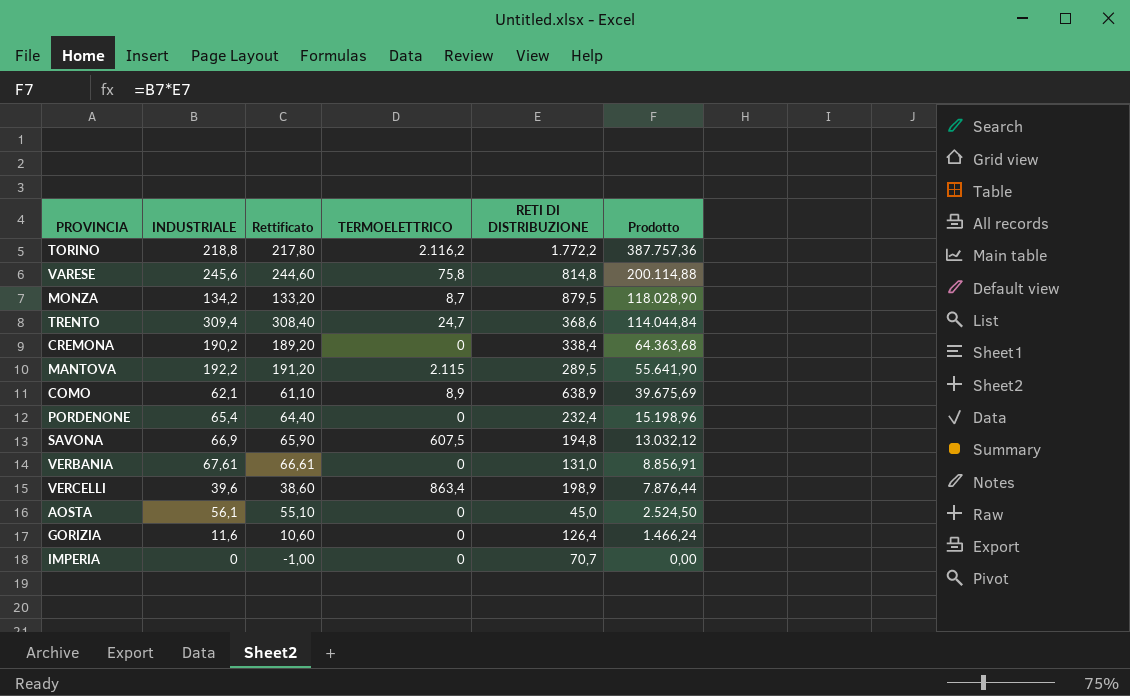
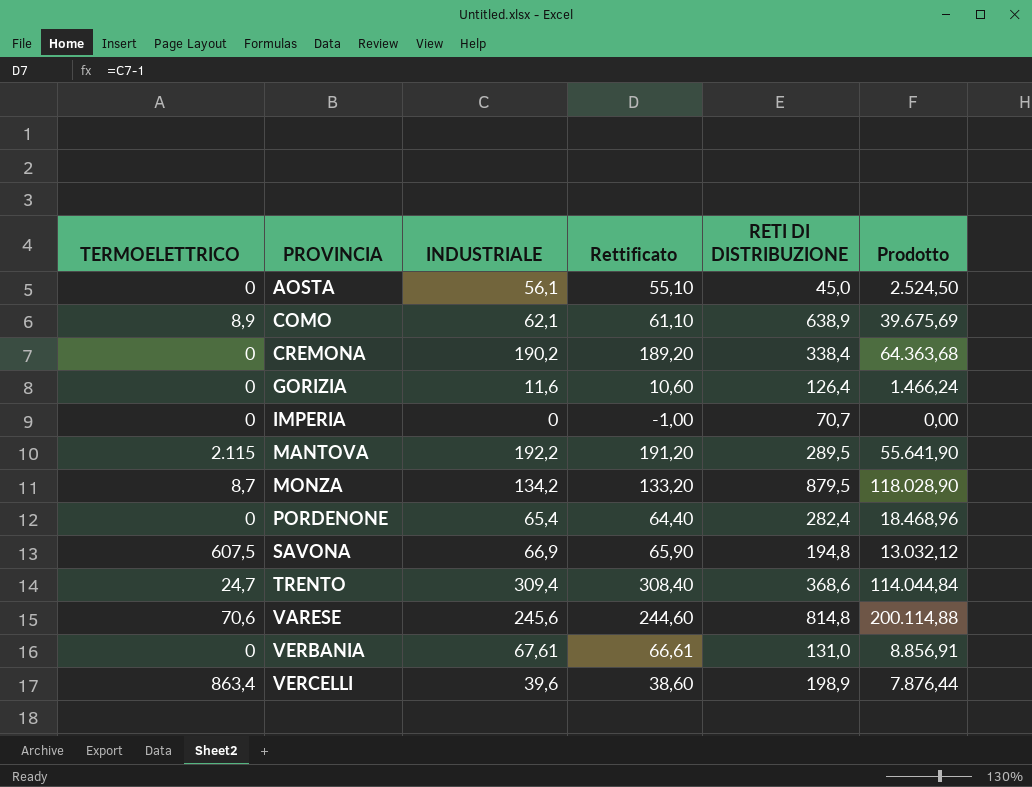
row order: Prodotto descending -> PROVINCIA ascending
column TERMOELETTRICO | position: 4 -> 1
row TORINO: 218,8 | 217,80 | 2.116,2 | 1.772,2 | 387.757,36 -> none
PORDENONE | RETI DI DISTRIBUZIONE: 232,4 -> 282,4
PORDENONE | Prodotto: 15.198,96 -> 18.468,96
VARESE | TERMOELETTRICO: 75,8 -> 70,6

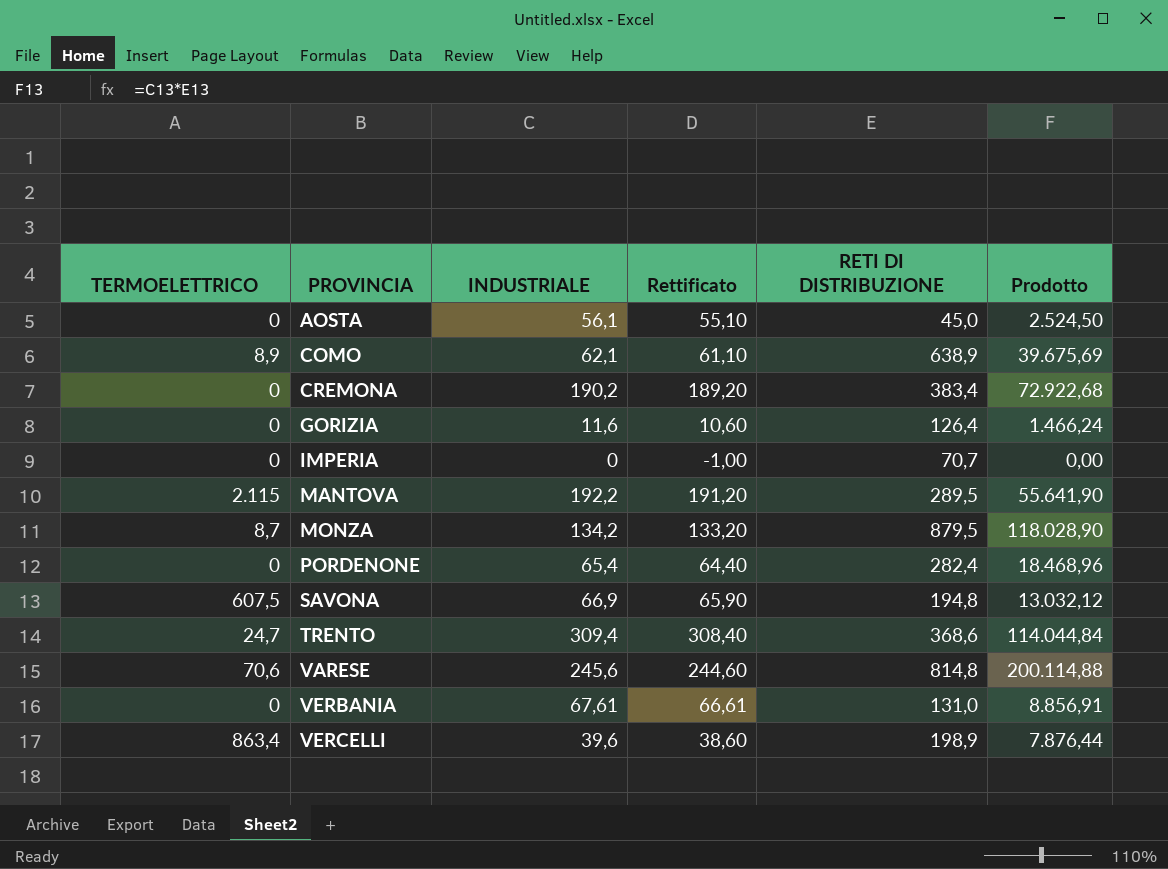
CREMONA | RETI DI DISTRIBUZIONE: 338,4 -> 383,4
CREMONA | Prodotto: 64.363,68 -> 72.922,68

